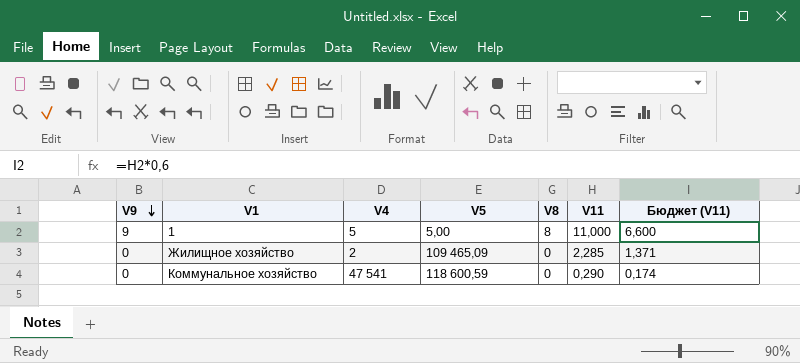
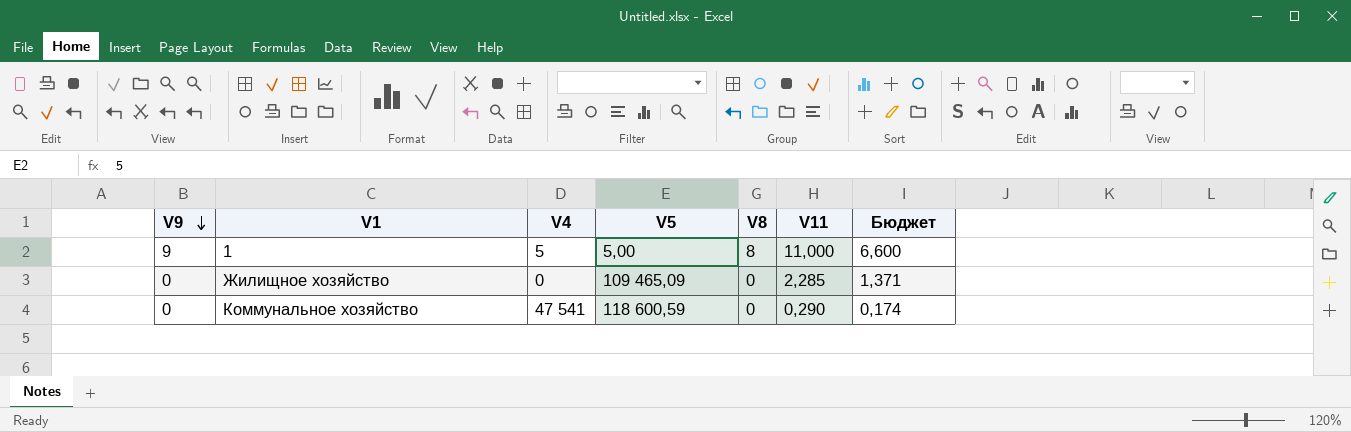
column name: Бюджет (V11) -> Бюджет
Жилищное хозяйство | V4: 2 -> 0

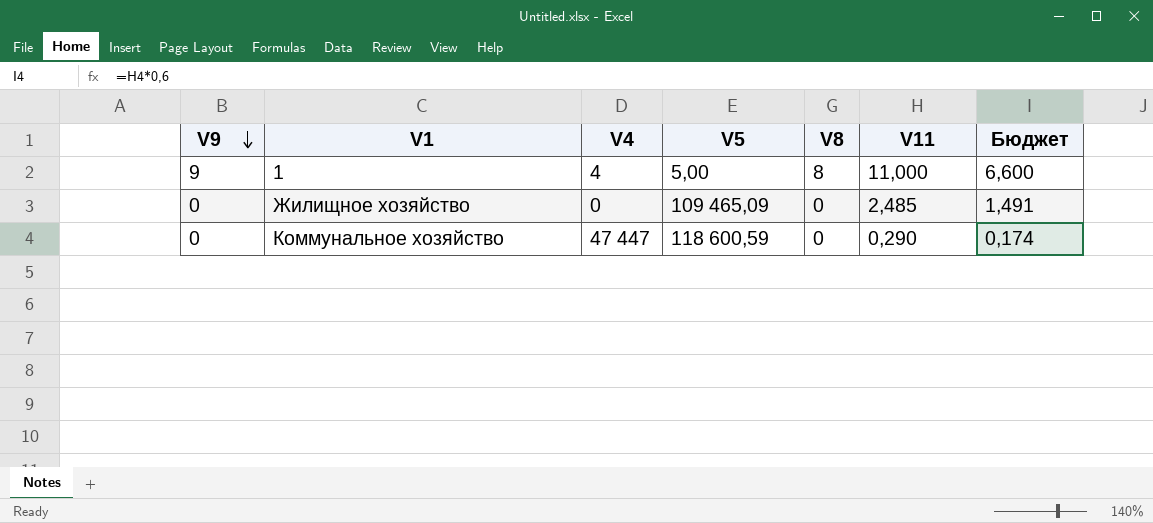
1 | V4: 5 -> 4
Жилищное хозяйство | V11: 2,285 -> 2,485
Жилищное хозяйство | Бюджет: 1,371 -> 1,491
Коммунальное хозяйство | V4: 47 541 -> 47 447

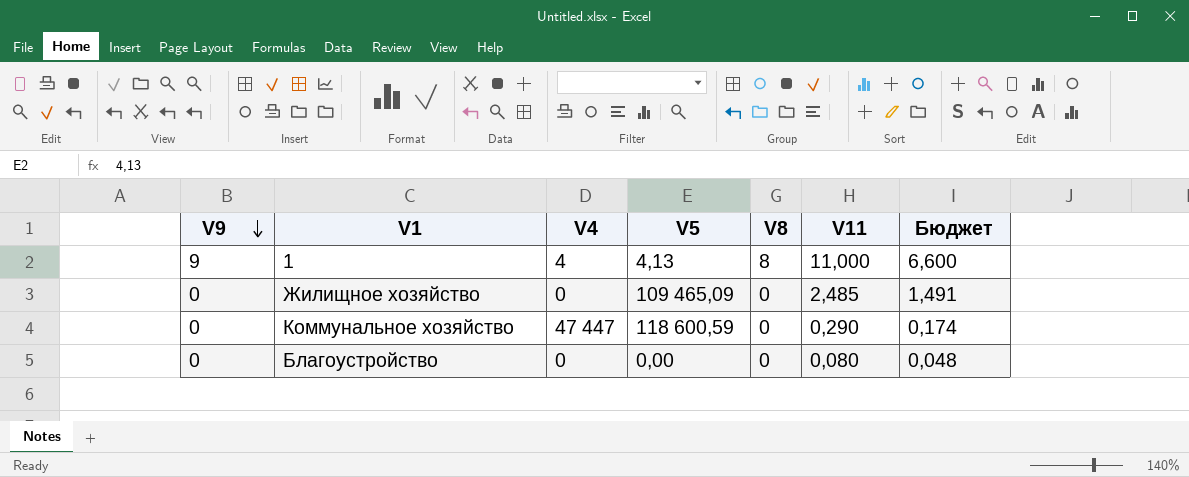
1 | V5: 5,00 -> 4,13
row Благоустройство: none -> 0 | 0 | 0,00 | 0 | 0,080 | 0,048

